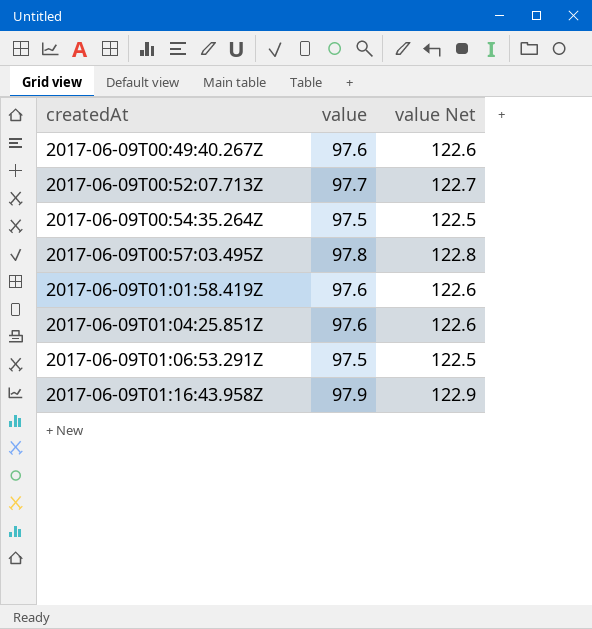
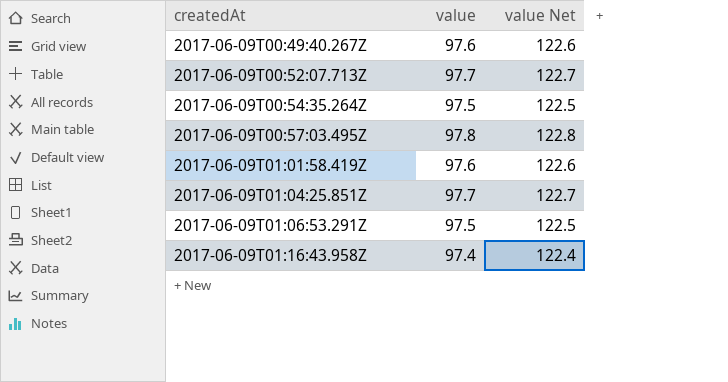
2017-06-09T01:04:25.851Z | value: 97.6 -> 97.7
2017-06-09T01:04:25.851Z | value Net: 122.6 -> 122.7
2017-06-09T01:16:43.958Z | value: 97.9 -> 97.4
2017-06-09T01:16:43.958Z | value Net: 122.9 -> 122.4

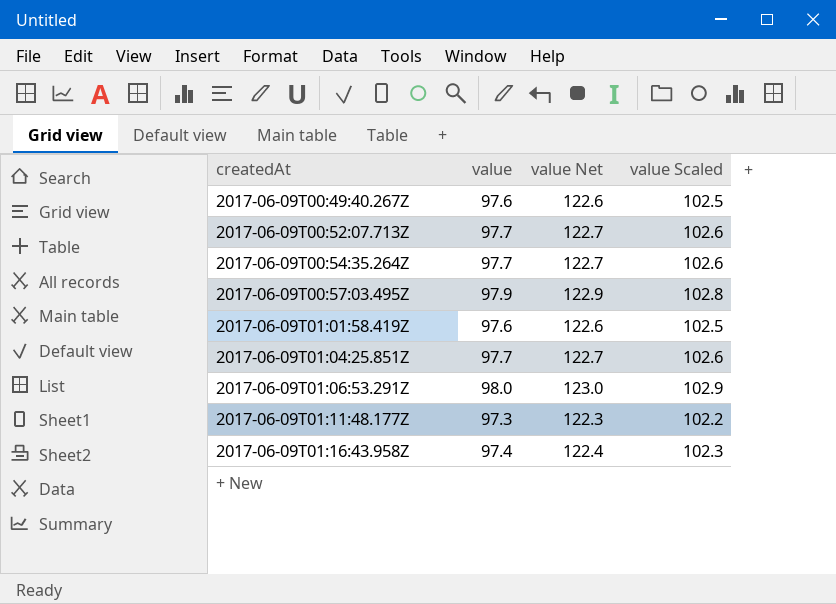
column value Scaled | formula: none -> [value] * 1.05
2017-06-09T00:54:35.264Z | value: 97.5 -> 97.7
2017-06-09T00:54:35.264Z | value Net: 122.5 -> 122.7
2017-06-09T00:57:03.495Z | value: 97.8 -> 97.9
2017-06-09T00:57:03.495Z | value Net: 122.8 -> 122.9
2017-06-09T01:06:53.291Z | value: 97.5 -> 98.0
2017-06-09T01:06:53.291Z | value Net: 122.5 -> 123.0
row 2017-06-09T01:11:48.177Z: none -> 97.3 | 122.3 | 102.2

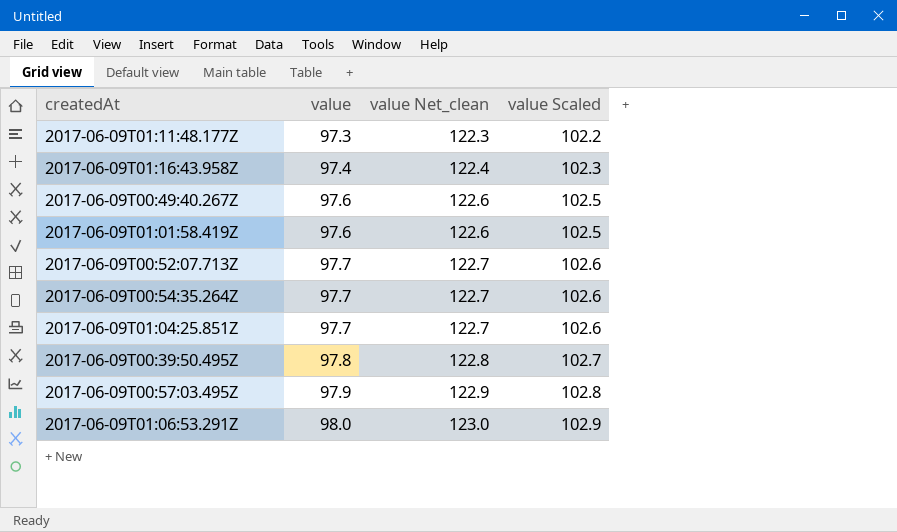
row order: createdAt ascending -> value ascending
column name: value Net -> value Net_clean
row 2017-06-09T00:39:50.495Z: none -> 97.8 | 122.8 | 102.7

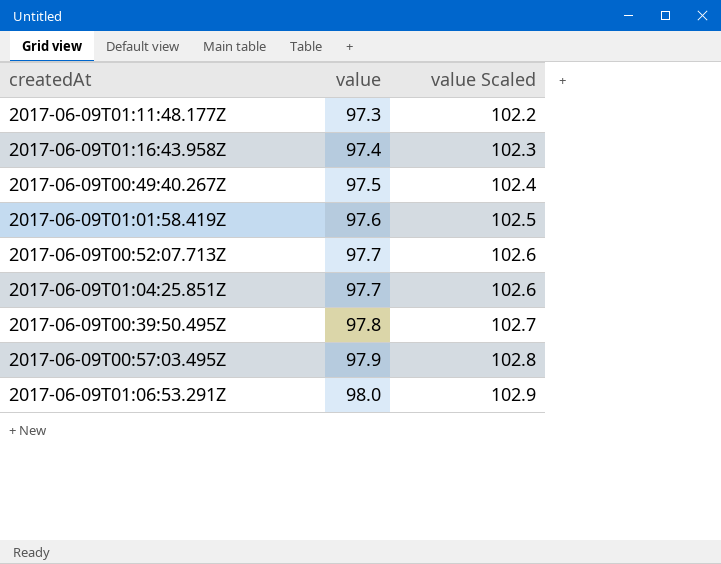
column value Net_clean | formula: [value] + 25 -> none
row 2017-06-09T00:54:35.264Z: 97.7 | 122.7 | 102.6 -> none
2017-06-09T00:49:40.267Z | value: 97.6 -> 97.5
2017-06-09T00:49:40.267Z | value Scaled: 102.5 -> 102.4

